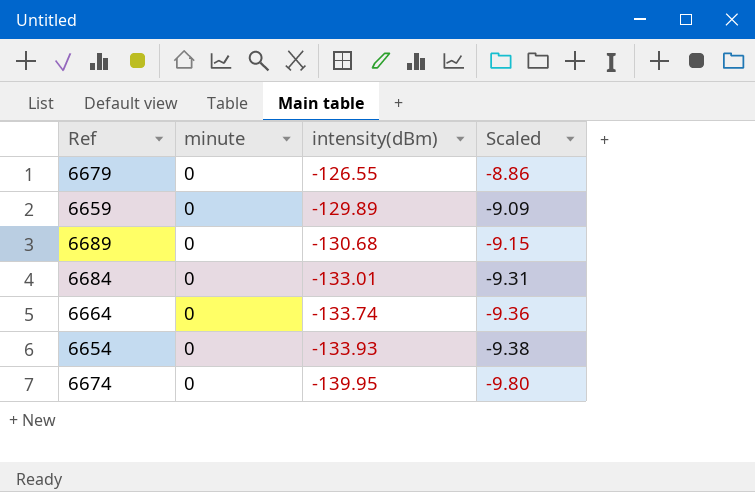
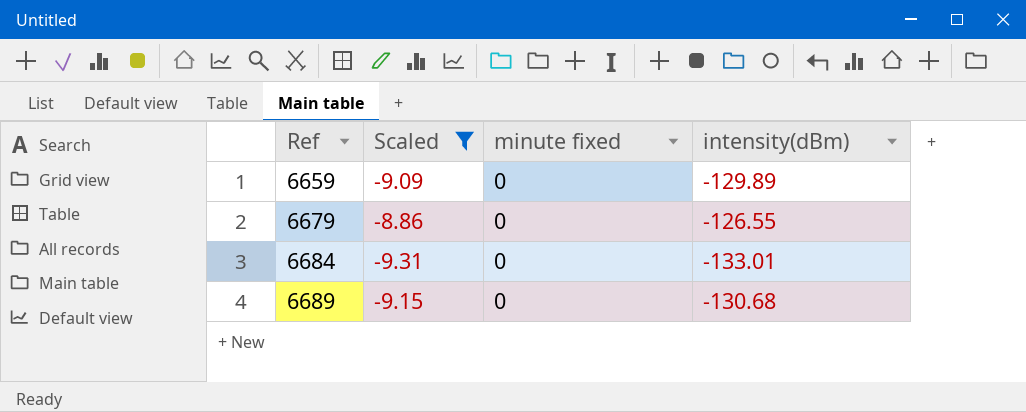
filter: none -> Scaled >= -9.31
row order: intensity(dBm) descending -> Ref ascending
column Scaled | position: 4 -> 2
column name: minute -> minute fixed

